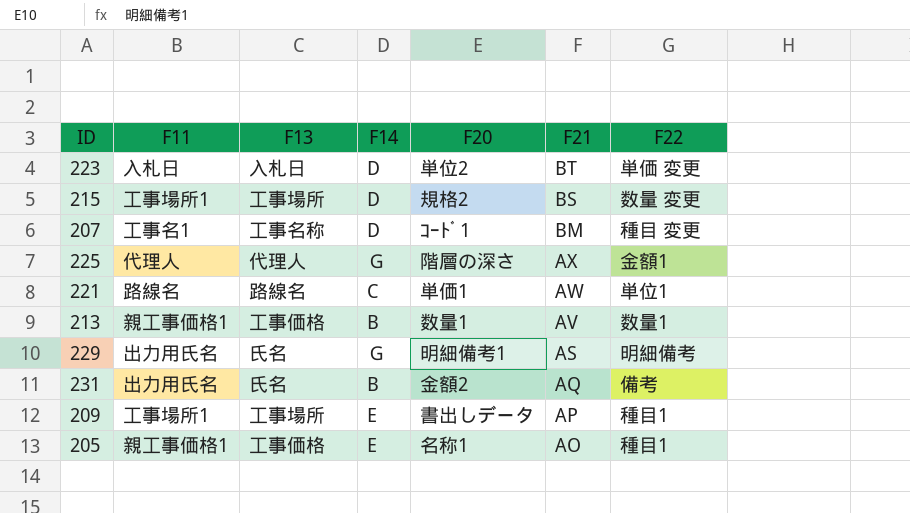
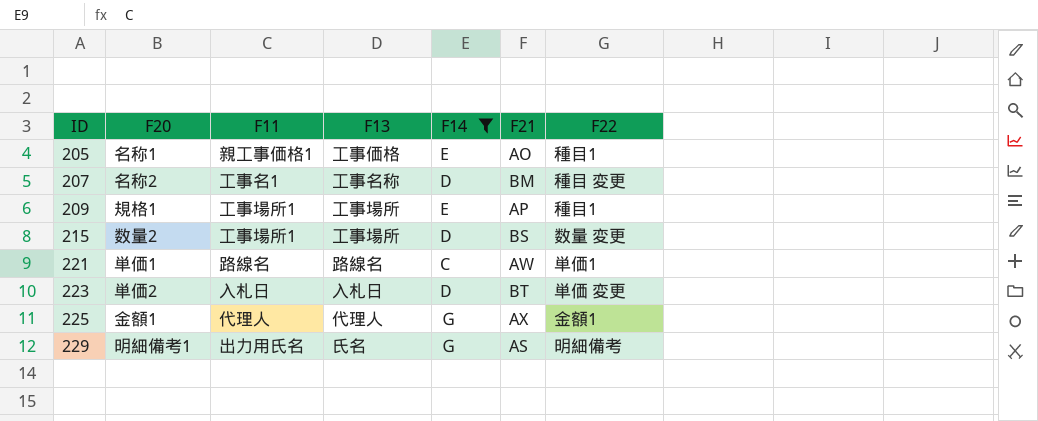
filter: none -> F14 != B
row order: F21 descending -> ID ascending
column F20 | position: 5 -> 2
207 | F20: ｺｰﾄﾞ1 -> 名称2
209 | F20: 書出しデータ -> 規格1
215 | F20: 規格2 -> 数量2
221 | F22: 単位1 -> 単価1
223 | F20: 単位2 -> 単価2
225 | F20: 階層の深さ -> 金額1

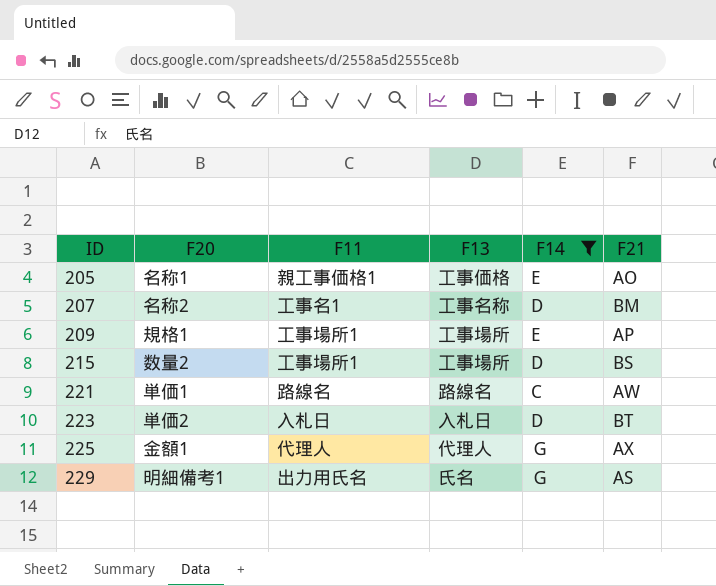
column F22 | position: 7 -> none

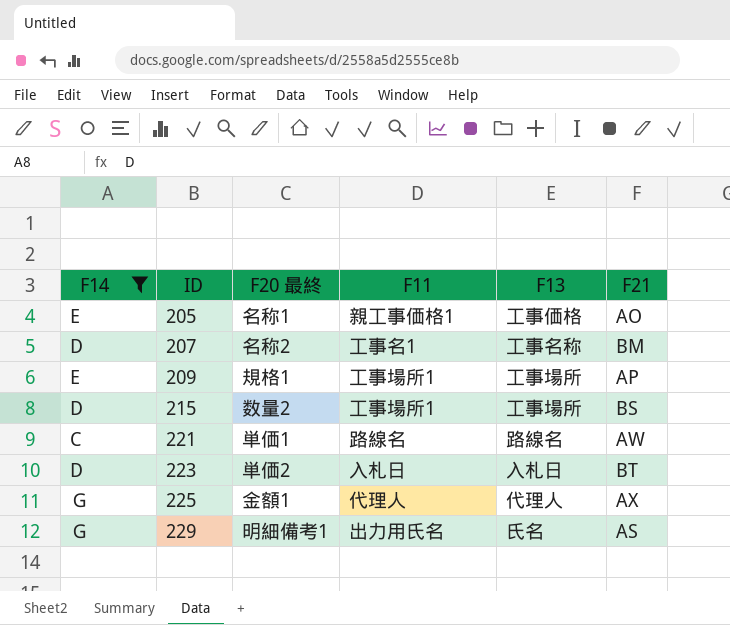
column F14 | position: 5 -> 1
column name: F20 -> F20 最終

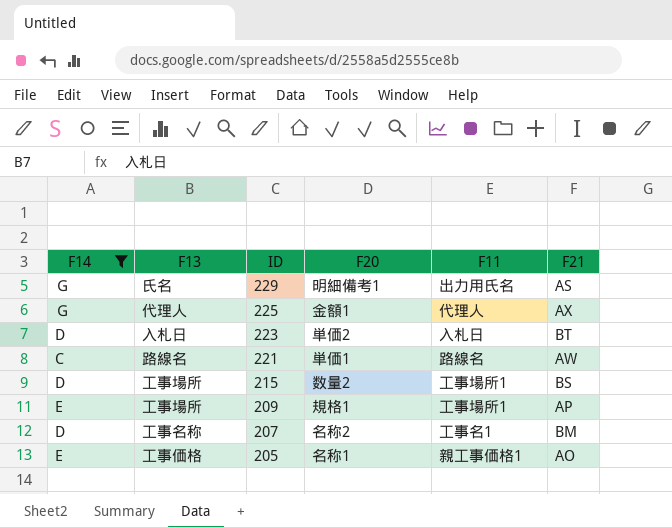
row order: ID ascending -> ID descending
column F13 | position: 5 -> 2
column name: F20 最終 -> F20

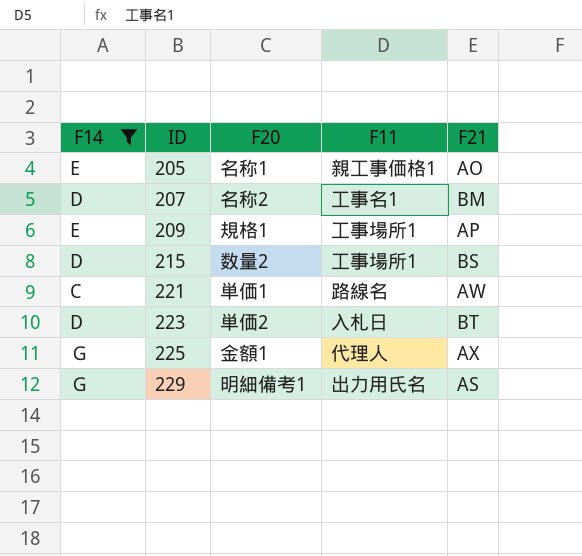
row order: ID descending -> ID ascending
column F13 | position: 2 -> none

